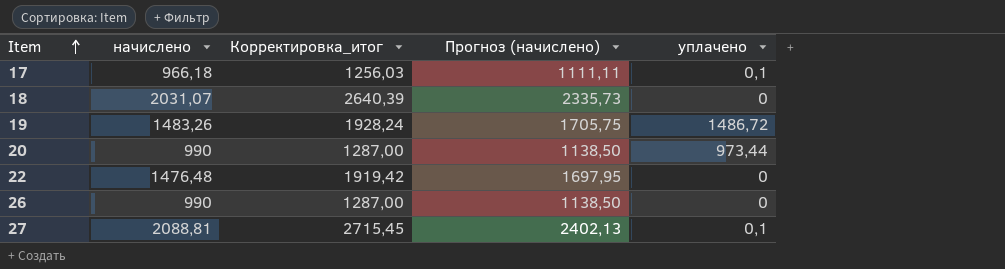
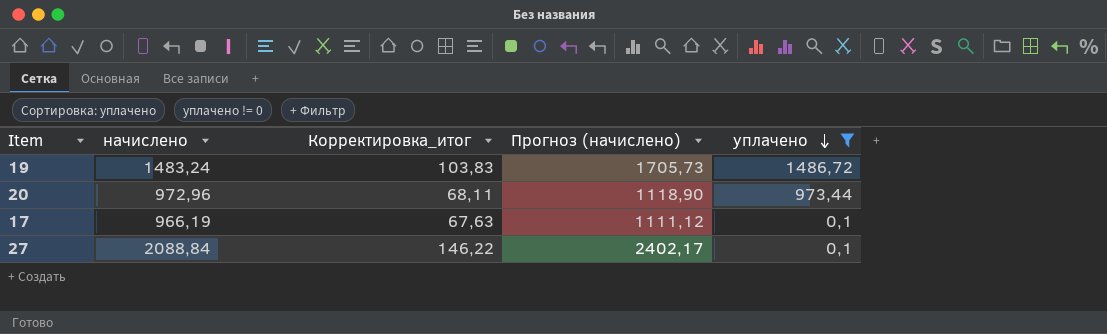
filter: none -> уплачено != 0
row order: Item ascending -> уплачено descending
column Корректировка_итог | formula: [начислено] * 1,3 -> [начислено] * 0,07
19 | начислено: 1483,26 -> 1483,24
19 | Прогноз (начислено): 1705,75 -> 1705,73
20 | начислено: 990 -> 972,96
20 | Прогноз (начислено): 1138,50 -> 1118,90
17 | начислено: 966,18 -> 966,19
17 | Прогноз (начислено): 1111,11 -> 1111,12
27 | начислено: 2088,81 -> 2088,84
27 | Прогноз (начислено): 2402,13 -> 2402,17

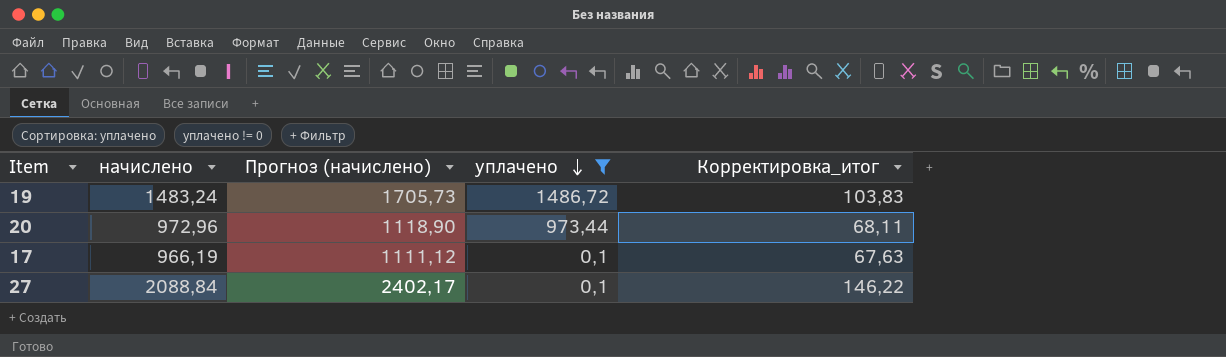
column Корректировка_итог | position: 3 -> 5

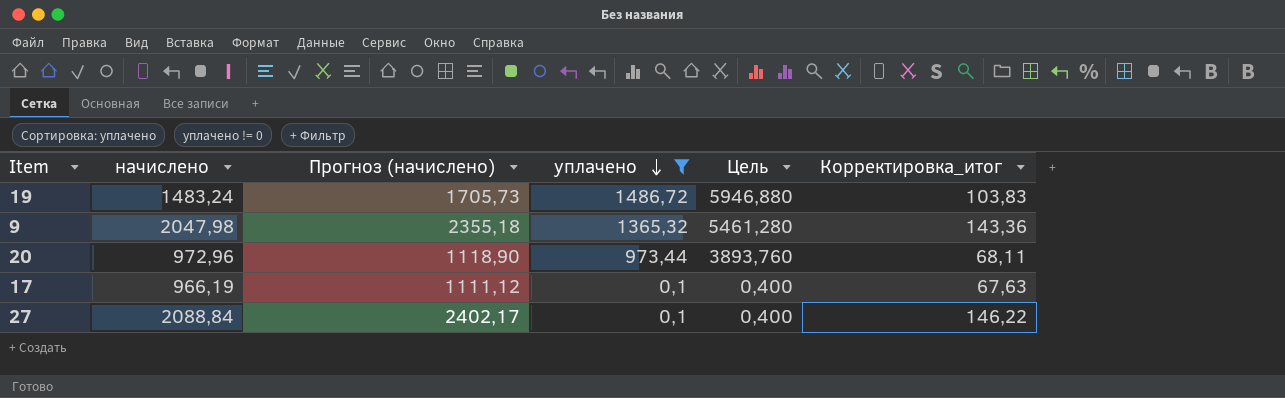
column Цель | formula: none -> [уплачено] * 4
row 9: none -> 2047,98 | 2355,18 | 1365,32 | 5461,280 | 143,36

